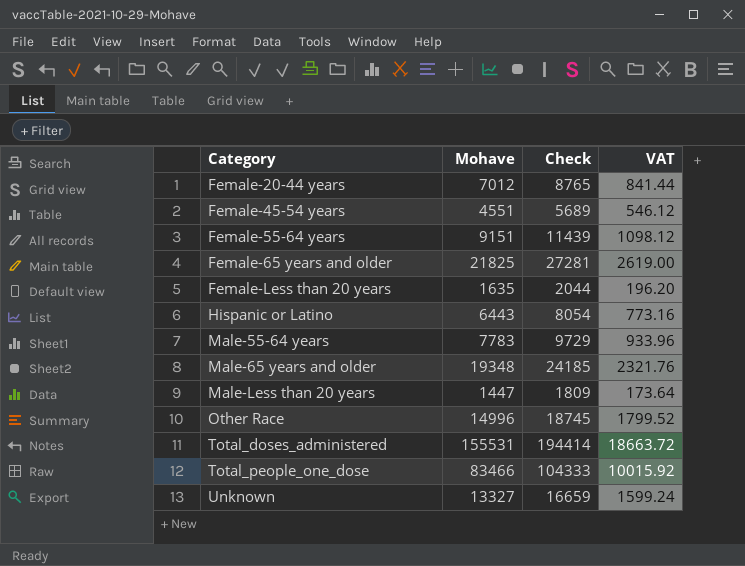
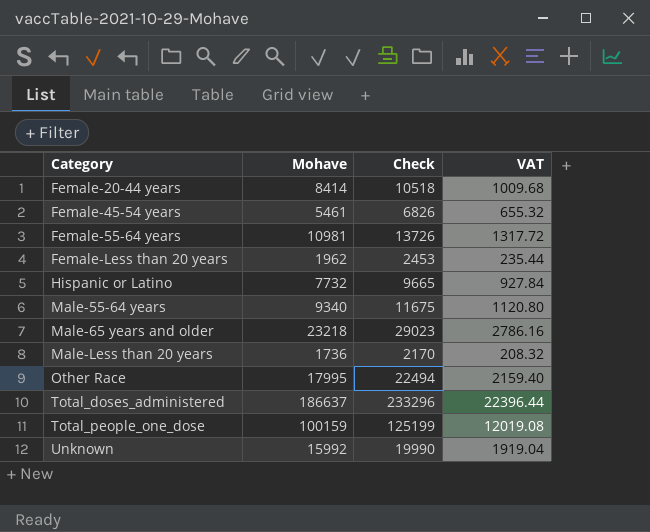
row Female-65 years and older: 21825 | 27281 | 2619.00 -> none
Female-20-44 years | Mohave: 7012 -> 8414
Female-20-44 years | Check: 8765 -> 10518
Female-20-44 years | VAT: 841.44 -> 1009.68
Female-45-54 years | Mohave: 4551 -> 5461
Female-45-54 years | Check: 5689 -> 6826
Female-45-54 years | VAT: 546.12 -> 655.32
Female-55-64 years | Mohave: 9151 -> 10981
Female-55-64 years | Check: 11439 -> 13726
Female-55-64 years | VAT: 1098.12 -> 1317.72
Female-Less than 20 years | Mohave: 1635 -> 1962
Female-Less than 20 years | Check: 2044 -> 2453
Female-Less than 20 years | VAT: 196.20 -> 235.44
Hispanic or Latino | Mohave: 6443 -> 7732
Hispanic or Latino | Check: 8054 -> 9665
Hispanic or Latino | VAT: 773.16 -> 927.84
Male-55-64 years | Mohave: 7783 -> 9340
Male-55-64 years | Check: 9729 -> 11675
Male-55-64 years | VAT: 933.96 -> 1120.80
Male-65 years and older | Mohave: 19348 -> 23218
Male-65 years and older | Check: 24185 -> 29023
Male-65 years and older | VAT: 2321.76 -> 2786.16
Male-Less than 20 years | Mohave: 1447 -> 1736
Male-Less than 20 years | Check: 1809 -> 2170
Male-Less than 20 years | VAT: 173.64 -> 208.32
Other Race | Mohave: 14996 -> 17995
Other Race | Check: 18745 -> 22494
Other Race | VAT: 1799.52 -> 2159.40
Total_doses_administered | Mohave: 155531 -> 186637
Total_doses_administered | Check: 194414 -> 233296
Total_doses_administered | VAT: 18663.72 -> 22396.44
Total_people_one_dose | Mohave: 83466 -> 100159
Total_people_one_dose | Check: 104333 -> 125199
Total_people_one_dose | VAT: 10015.92 -> 12019.08
Unknown | Mohave: 13327 -> 15992
Unknown | Check: 16659 -> 19990
Unknown | VAT: 1599.24 -> 1919.04

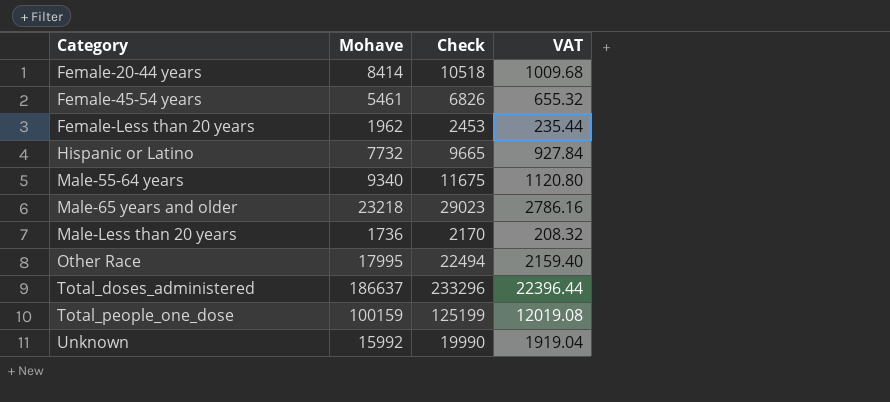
row Female-55-64 years: 10981 | 13726 | 1317.72 -> none

